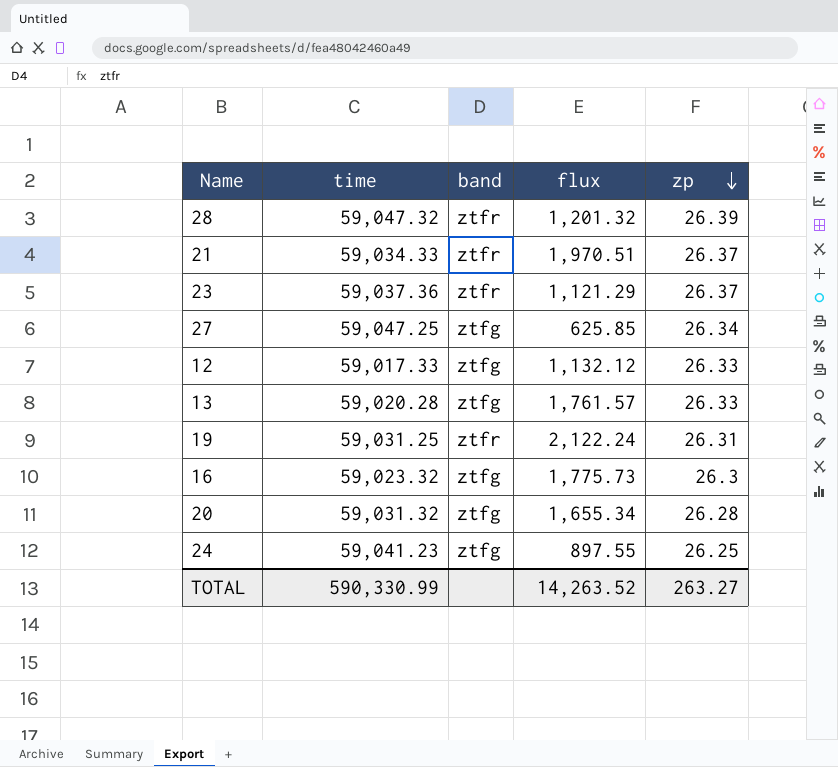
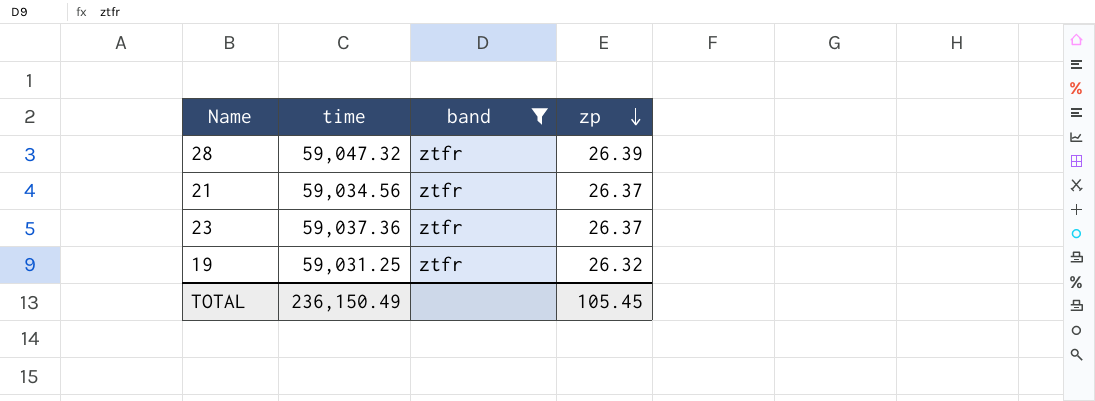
filter: none -> band = ztfr
column flux | position: 4 -> none
21 | time: 59,034.33 -> 59,034.56
19 | zp: 26.31 -> 26.32
TOTAL | time: 590,330.99 -> 236,150.49
TOTAL | zp: 263.27 -> 105.45

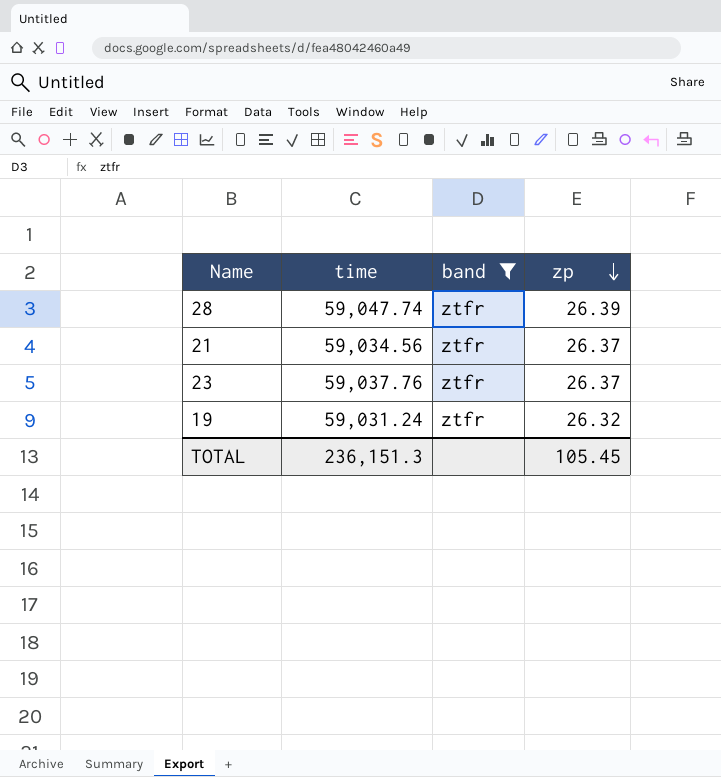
28 | time: 59,047.32 -> 59,047.74
23 | time: 59,037.36 -> 59,037.76
19 | time: 59,031.25 -> 59,031.24
TOTAL | time: 236,150.49 -> 236,151.3

